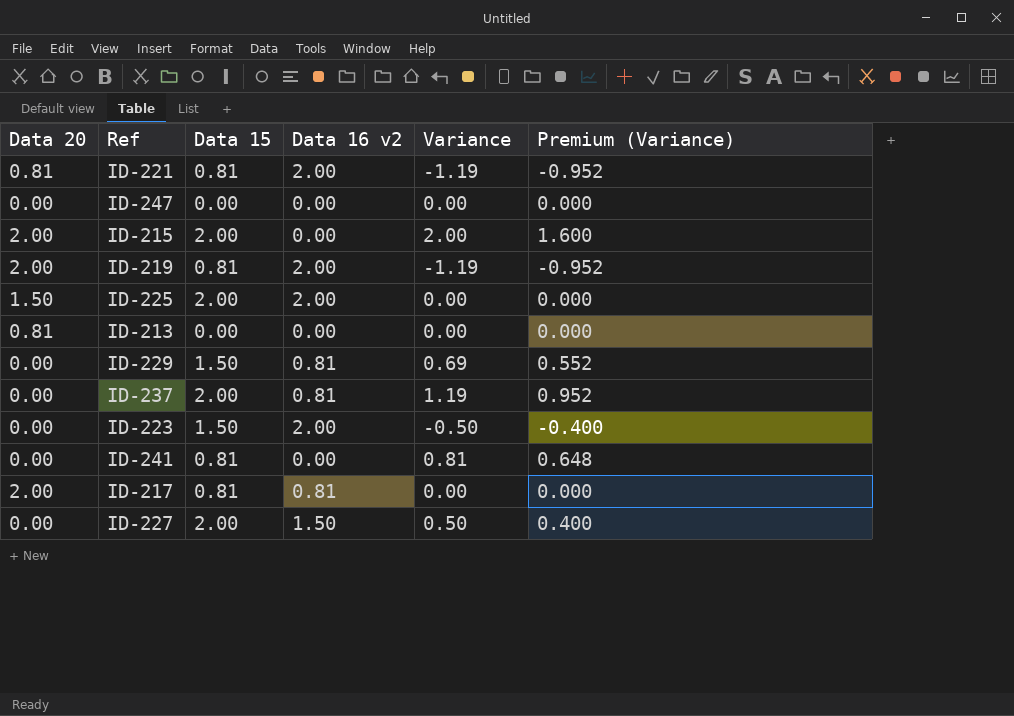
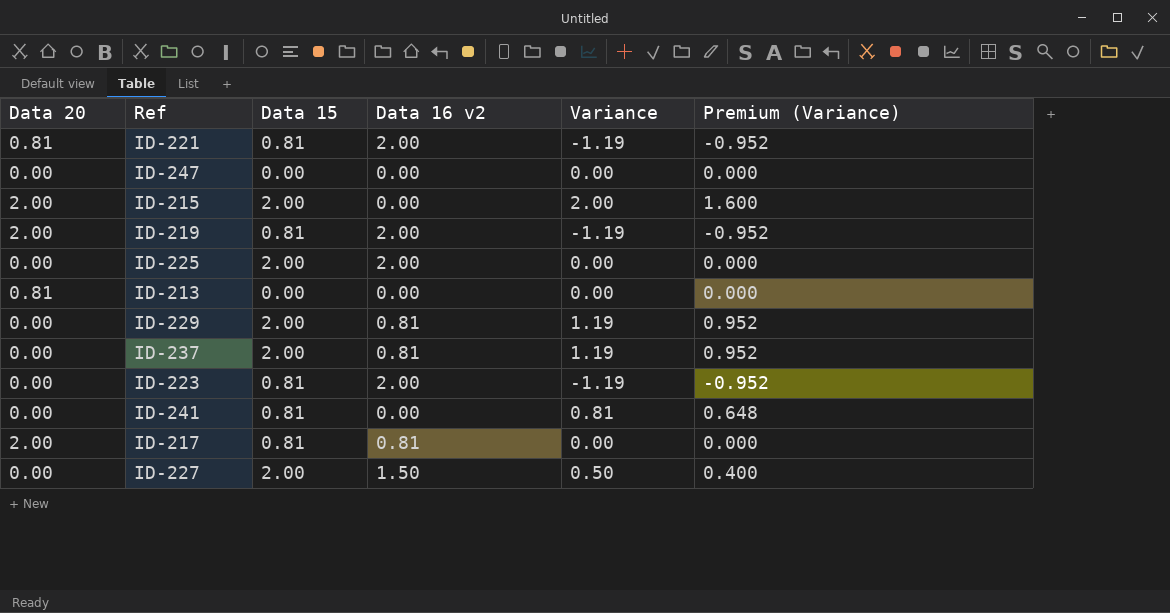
ID-225 | Data 20: 1.50 -> 0.00
ID-229 | Data 15: 1.50 -> 2.00
ID-229 | Variance: 0.69 -> 1.19
ID-229 | Premium (Variance): 0.552 -> 0.952
ID-223 | Data 15: 1.50 -> 0.81
ID-223 | Variance: -0.50 -> -1.19
ID-223 | Premium (Variance): -0.400 -> -0.952

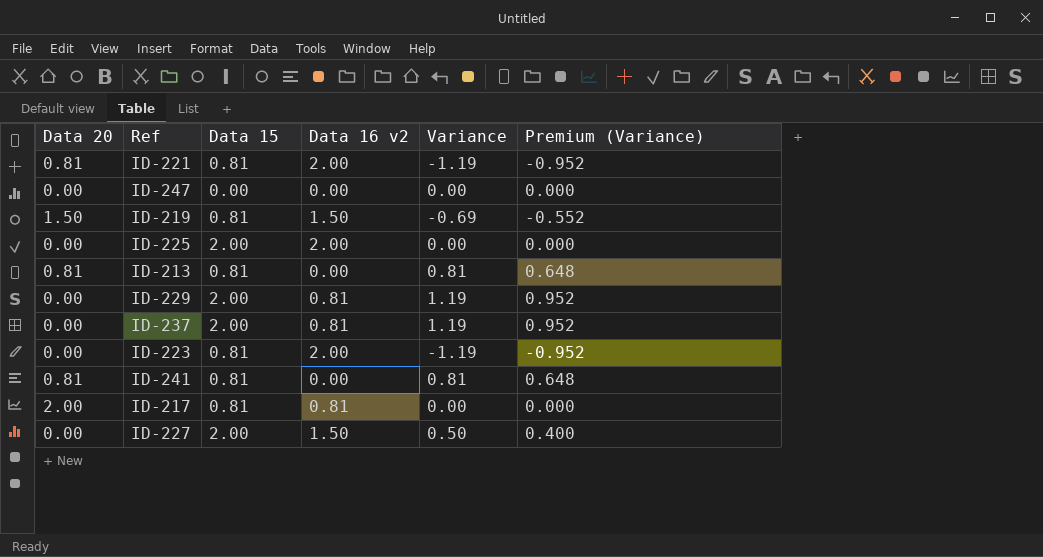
row ID-215: 2.00 | 2.00 | 0.00 | 2.00 | 1.600 -> none
ID-219 | Data 20: 2.00 -> 1.50
ID-219 | Data 16 v2: 2.00 -> 1.50
ID-219 | Variance: -1.19 -> -0.69
ID-219 | Premium (Variance): -0.952 -> -0.552
ID-213 | Data 15: 0.00 -> 0.81
ID-213 | Variance: 0.00 -> 0.81
ID-213 | Premium (Variance): 0.000 -> 0.648
ID-241 | Data 20: 0.00 -> 0.81

